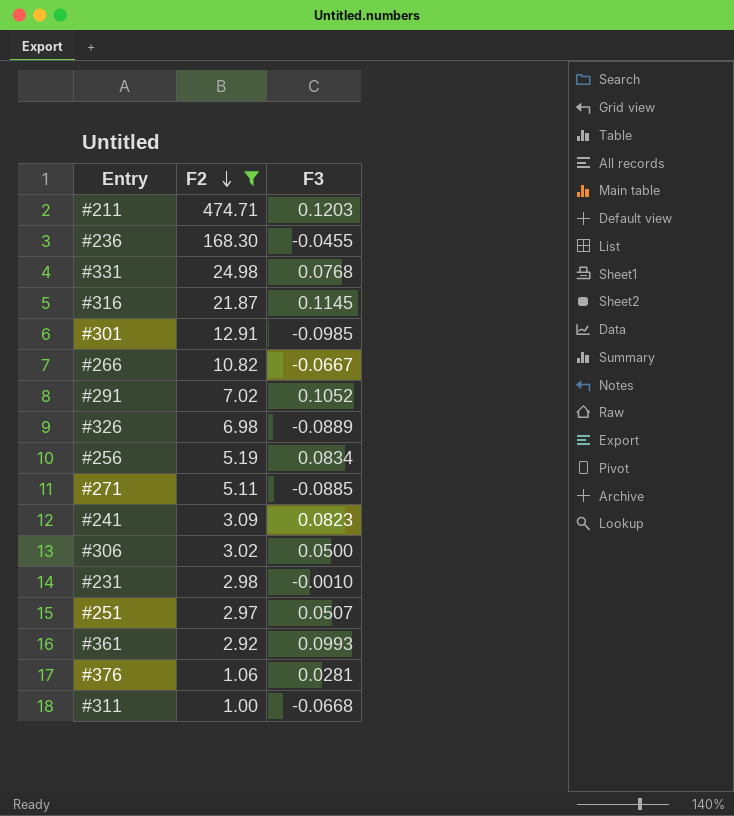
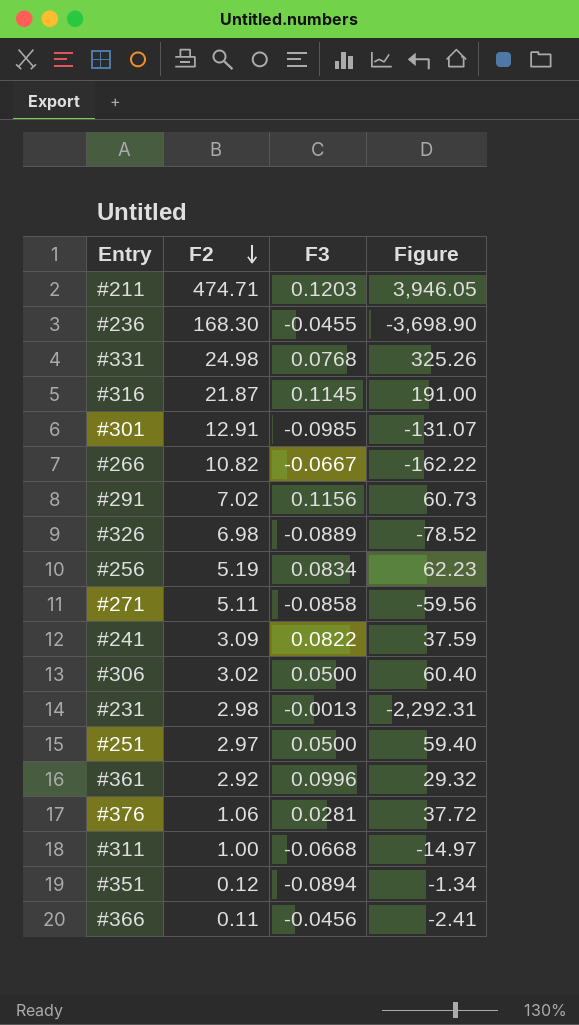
filter: F2 >= 1.00 -> none
column Figure | formula: none -> [F2] / [F3]
#291 | F3: 0.1052 -> 0.1156
#271 | F3: -0.0885 -> -0.0858
#241 | F3: 0.0823 -> 0.0822
#231 | F3: -0.0010 -> -0.0013
#251 | F3: 0.0507 -> 0.0500
#361 | F3: 0.0993 -> 0.0996

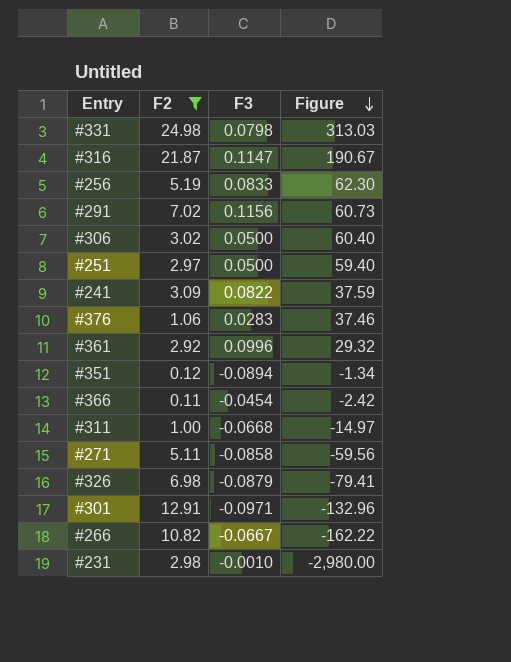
filter: none -> F2 <= 24.98
row order: F2 descending -> Figure descending
#331 | F3: 0.0768 -> 0.0798
#331 | Figure: 325.26 -> 313.03
#316 | F3: 0.1145 -> 0.1147
#316 | Figure: 191.00 -> 190.67
#256 | F3: 0.0834 -> 0.0833
#256 | Figure: 62.23 -> 62.30
#376 | F3: 0.0281 -> 0.0283
#376 | Figure: 37.72 -> 37.46
#366 | F3: -0.0456 -> -0.0454
#366 | Figure: -2.41 -> -2.42
#326 | F3: -0.0889 -> -0.0879
#326 | Figure: -78.52 -> -79.41
#301 | F3: -0.0985 -> -0.0971
#301 | Figure: -131.07 -> -132.96
#231 | F3: -0.0013 -> -0.0010
#231 | Figure: -2,292.31 -> -2,980.00

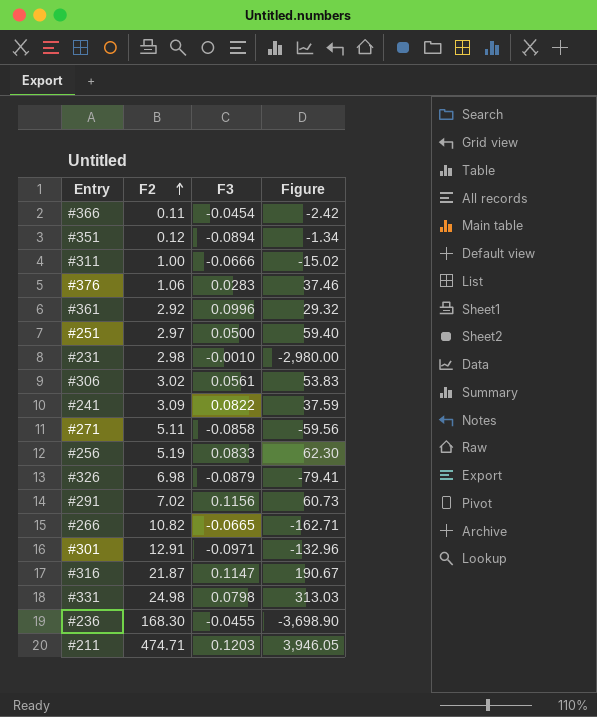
filter: F2 <= 24.98 -> none
row order: Figure descending -> F2 ascending
#311 | F3: -0.0668 -> -0.0666
#311 | Figure: -14.97 -> -15.02
#306 | F3: 0.0500 -> 0.0561
#306 | Figure: 60.40 -> 53.83
#266 | F3: -0.0667 -> -0.0665
#266 | Figure: -162.22 -> -162.71

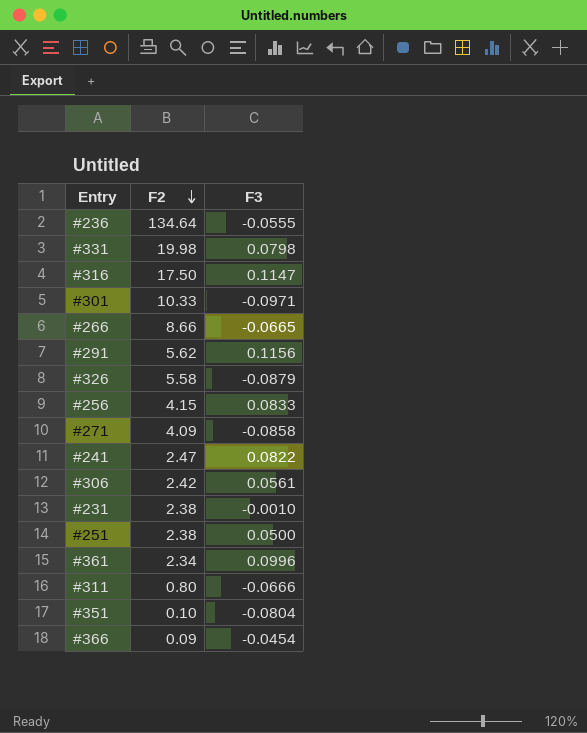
row order: F2 ascending -> F2 descending
column Figure | formula: [F2] / [F3] -> none
row #376: 1.06 | 0.0283 | 37.46 -> none
row #211: 474.71 | 0.1203 | 3,946.05 -> none
#236 | F2: 168.30 -> 134.64
#236 | F3: -0.0455 -> -0.0555
#331 | F2: 24.98 -> 19.98
#316 | F2: 21.87 -> 17.50
#301 | F2: 12.91 -> 10.33
#266 | F2: 10.82 -> 8.66
#291 | F2: 7.02 -> 5.62
#326 | F2: 6.98 -> 5.58
#256 | F2: 5.19 -> 4.15
#271 | F2: 5.11 -> 4.09
#241 | F2: 3.09 -> 2.47
#306 | F2: 3.02 -> 2.42
#231 | F2: 2.98 -> 2.38
#251 | F2: 2.97 -> 2.38
#361 | F2: 2.92 -> 2.34
#311 | F2: 1.00 -> 0.80
#351 | F2: 0.12 -> 0.10
#351 | F3: -0.0894 -> -0.0804
#366 | F2: 0.11 -> 0.09

